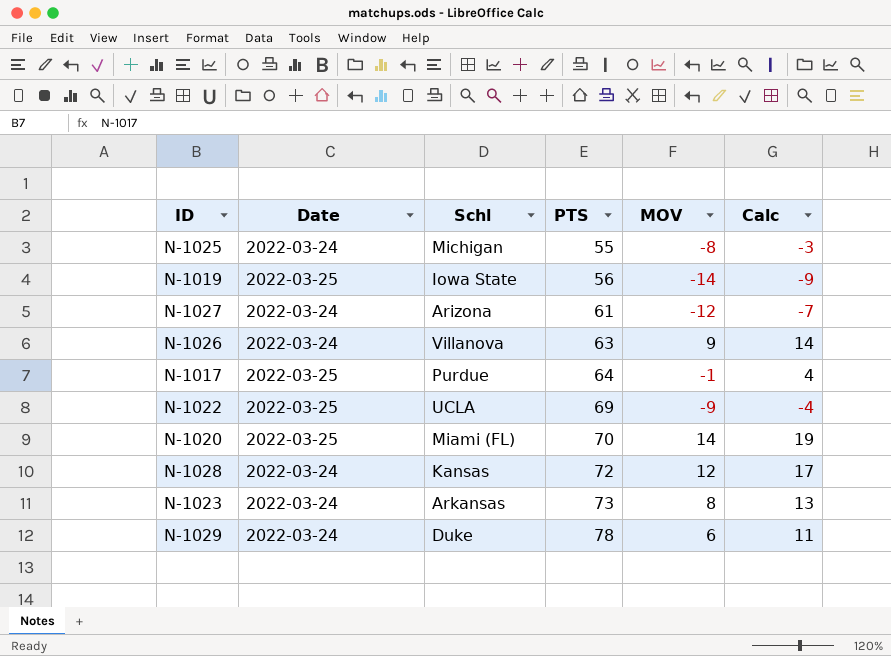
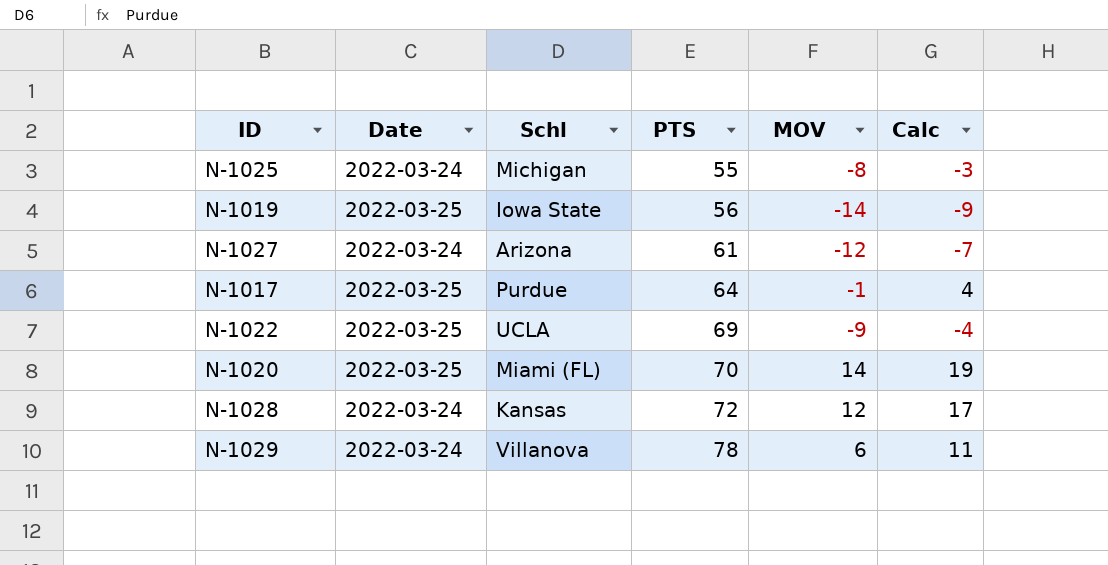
row N-1026: 2022-03-24 | Villanova | 63 | 9 | 14 -> none
row N-1023: 2022-03-24 | Arkansas | 73 | 8 | 13 -> none
N-1029 | Schl: Duke -> Villanova

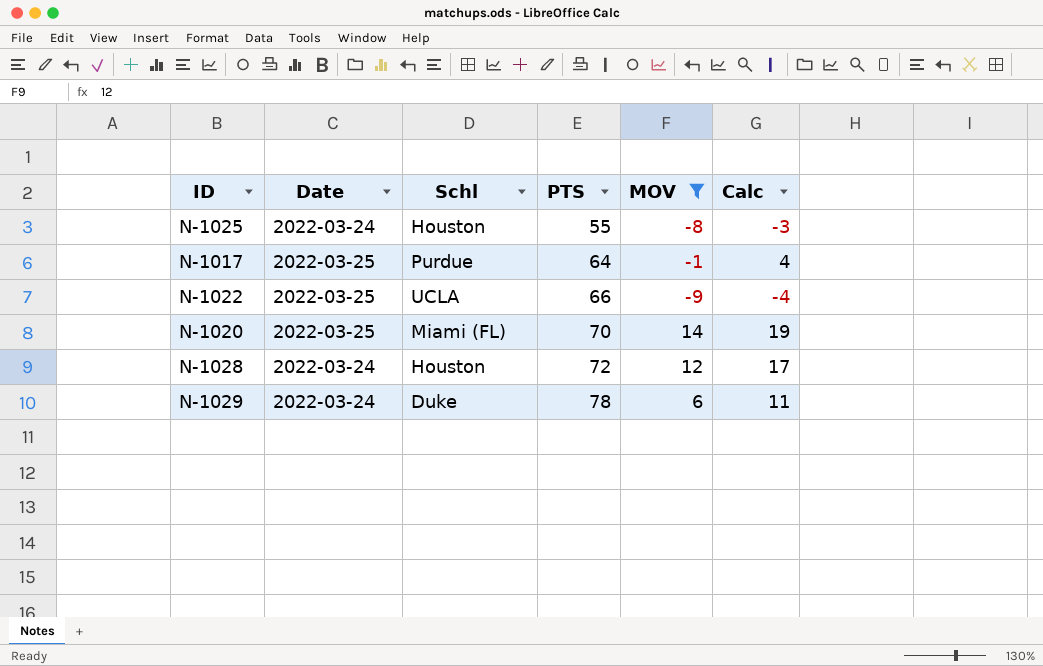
filter: none -> MOV >= -9
N-1025 | Schl: Michigan -> Houston
N-1022 | PTS: 69 -> 66
N-1028 | Schl: Kansas -> Houston
N-1029 | Schl: Villanova -> Duke

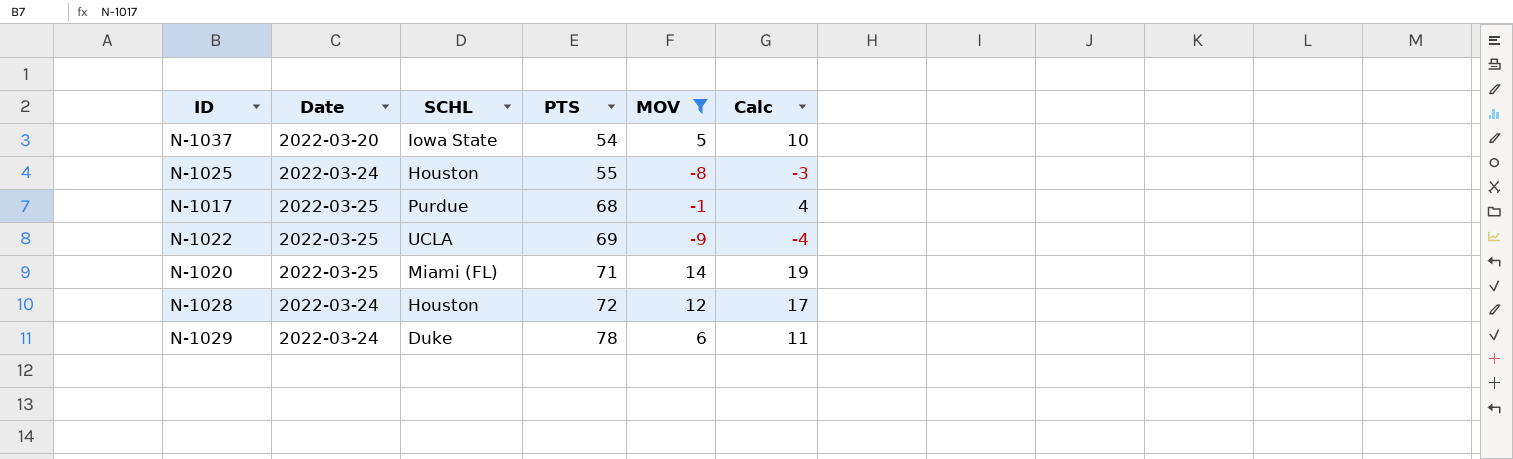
column name: Schl -> SCHL
row N-1037: none -> 2022-03-20 | Iowa State | 54 | 5 | 10
N-1017 | PTS: 64 -> 68
N-1022 | PTS: 66 -> 69
N-1020 | PTS: 70 -> 71

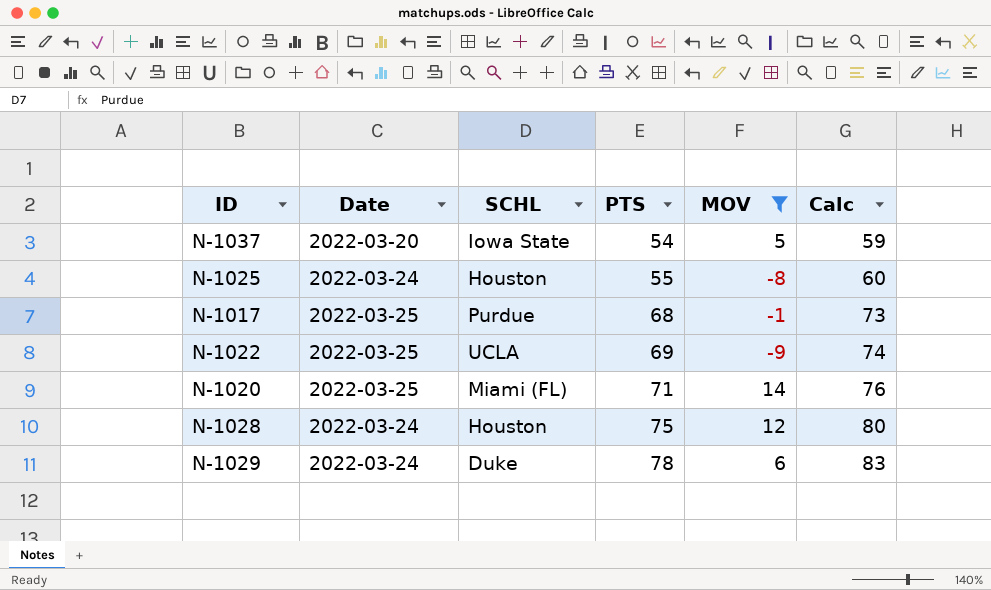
column Calc | formula: [MOV] + 5 -> [PTS] + 5
N-1028 | PTS: 72 -> 75

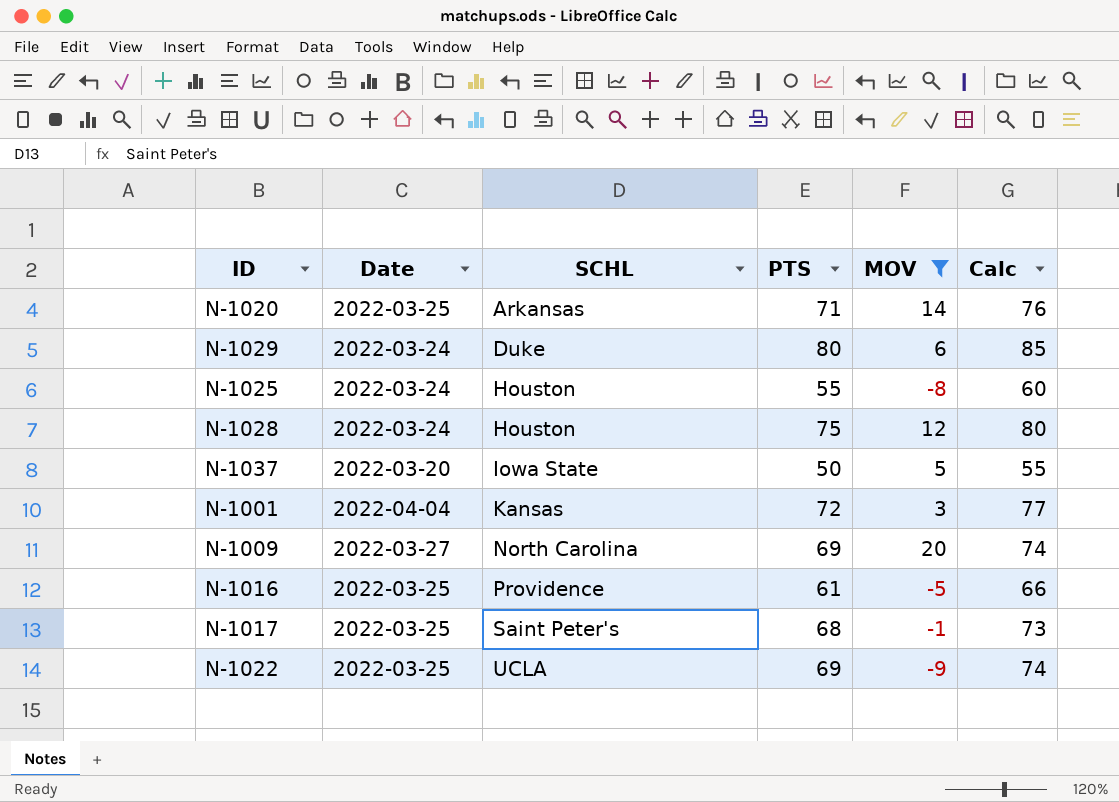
row order: PTS ascending -> SCHL ascending
N-1020 | SCHL: Miami (FL) -> Arkansas
N-1029 | PTS: 78 -> 80
N-1029 | Calc: 83 -> 85
N-1037 | PTS: 54 -> 50
N-1037 | Calc: 59 -> 55
row N-1001: none -> 2022-04-04 | Kansas | 72 | 3 | 77
row N-1009: none -> 2022-03-27 | North Carolina | 69 | 20 | 74
row N-1016: none -> 2022-03-25 | Providence | 61 | -5 | 66
N-1017 | SCHL: Purdue -> Saint Peter's

